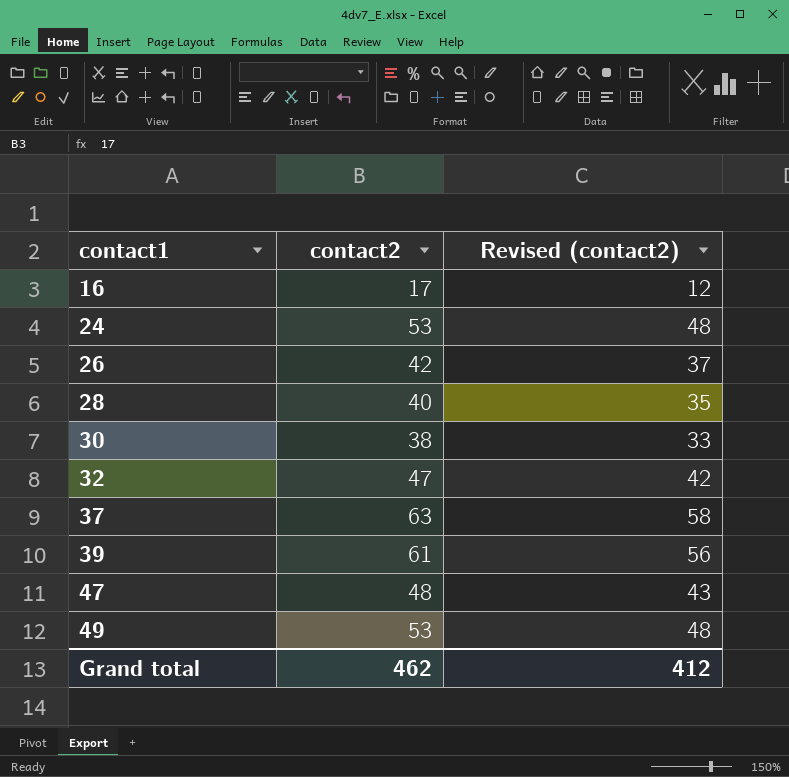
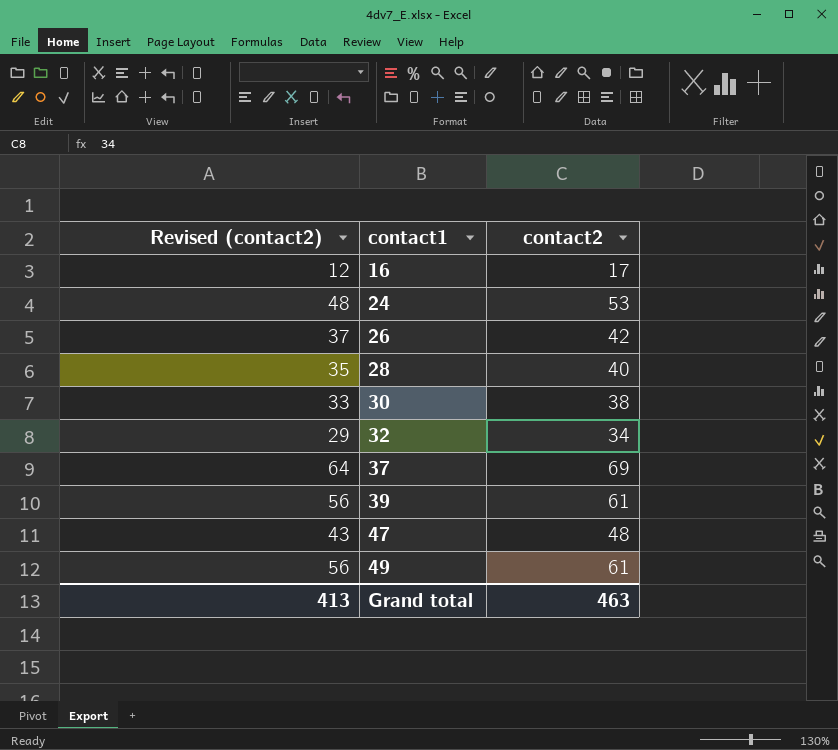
column Revised (contact2) | position: 3 -> 1
32 | Revised (contact2): 42 -> 29
32 | contact2: 47 -> 34
37 | Revised (contact2): 58 -> 64
37 | contact2: 63 -> 69
49 | Revised (contact2): 48 -> 56
49 | contact2: 53 -> 61
Grand total | Revised (contact2): 412 -> 413
Grand total | contact2: 462 -> 463

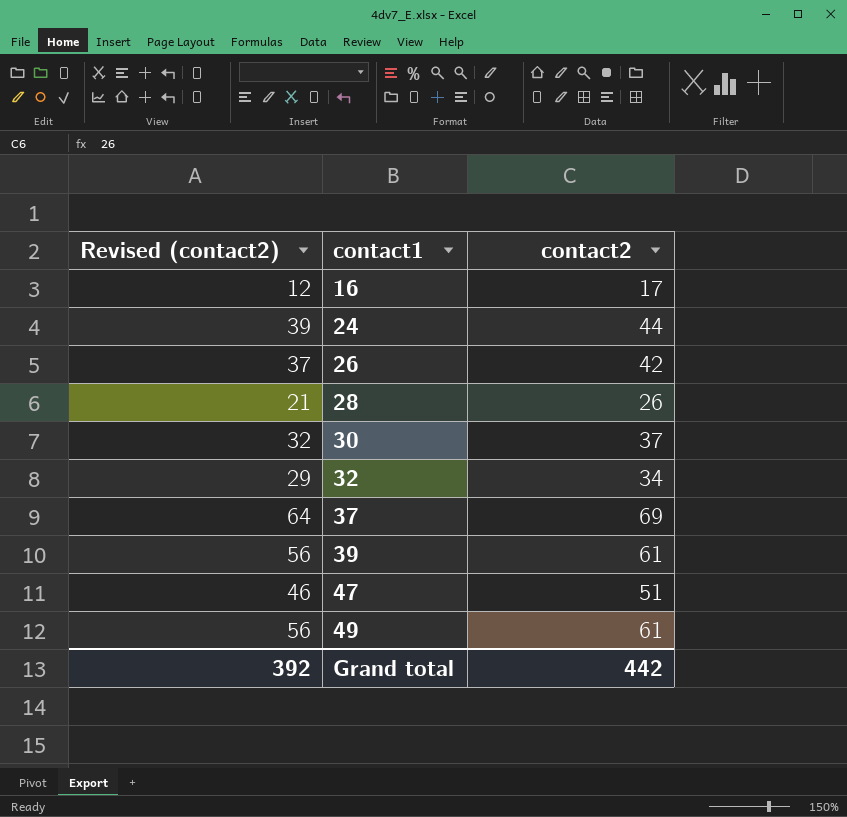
24 | Revised (contact2): 48 -> 39
24 | contact2: 53 -> 44
28 | Revised (contact2): 35 -> 21
28 | contact2: 40 -> 26
30 | Revised (contact2): 33 -> 32
30 | contact2: 38 -> 37
47 | Revised (contact2): 43 -> 46
47 | contact2: 48 -> 51
Grand total | Revised (contact2): 413 -> 392
Grand total | contact2: 463 -> 442

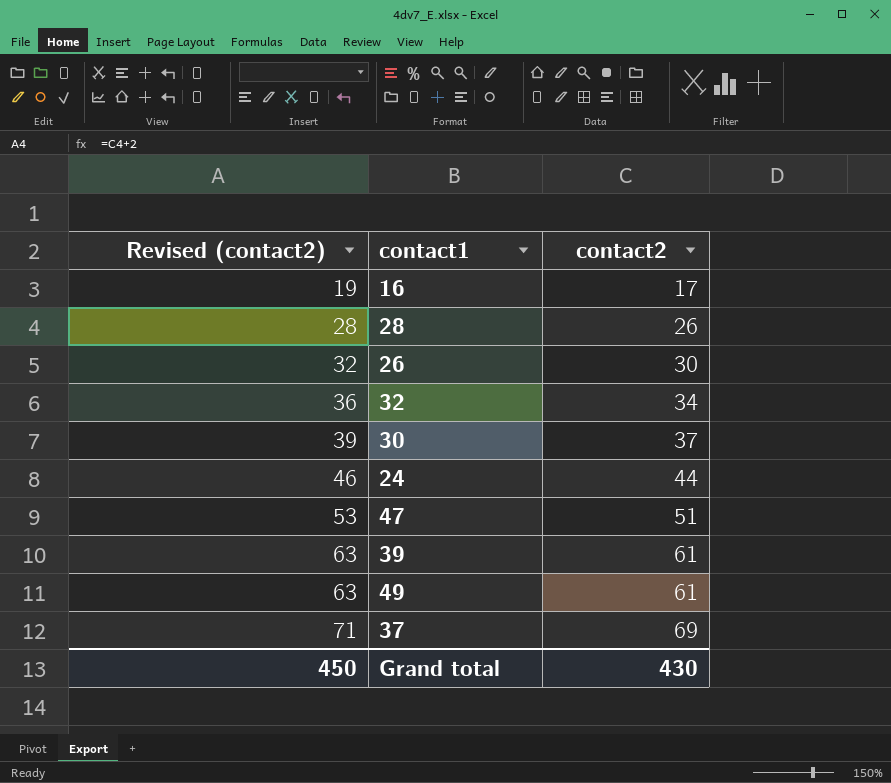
row order: contact1 ascending -> Revised (contact2) ascending
column Revised (contact2) | formula: [contact2] - 5 -> [contact2] + 2
26 | contact2: 42 -> 30
Grand total | Revised (contact2): 392 -> 450
Grand total | contact2: 442 -> 430

